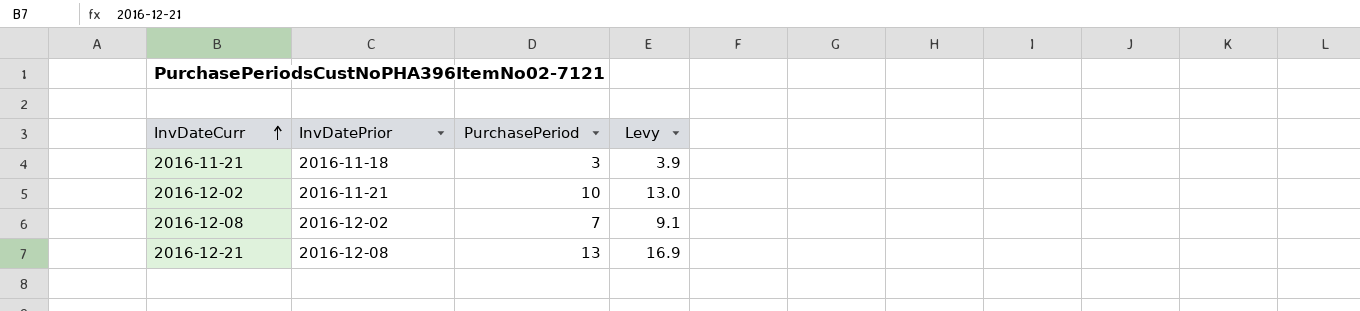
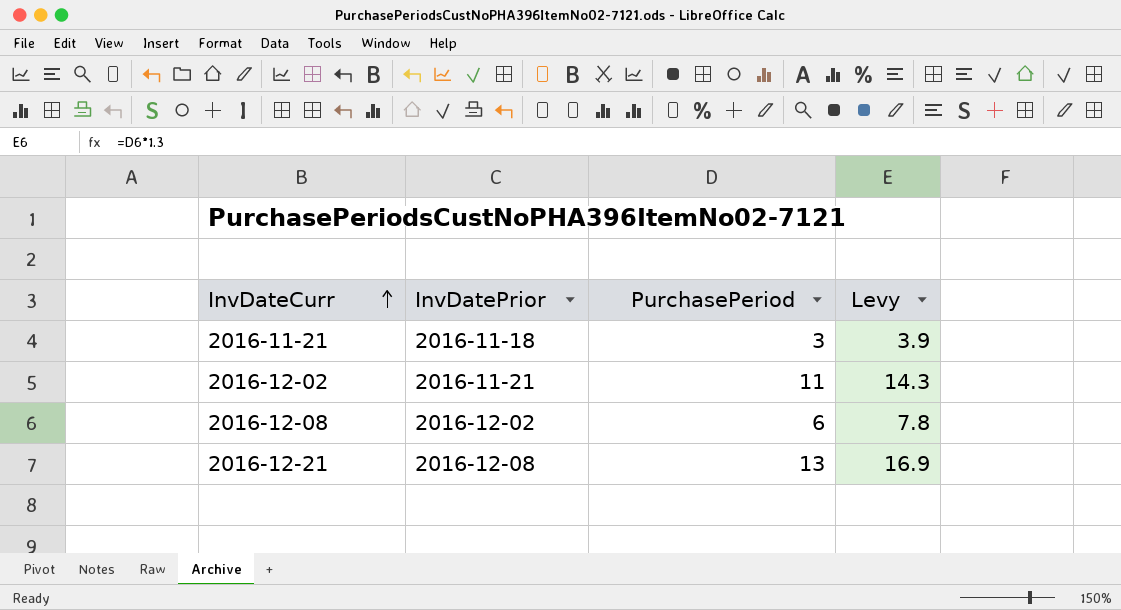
2016-12-02 | PurchasePeriod: 10 -> 11
2016-12-02 | Levy: 13.0 -> 14.3
2016-12-08 | PurchasePeriod: 7 -> 6
2016-12-08 | Levy: 9.1 -> 7.8

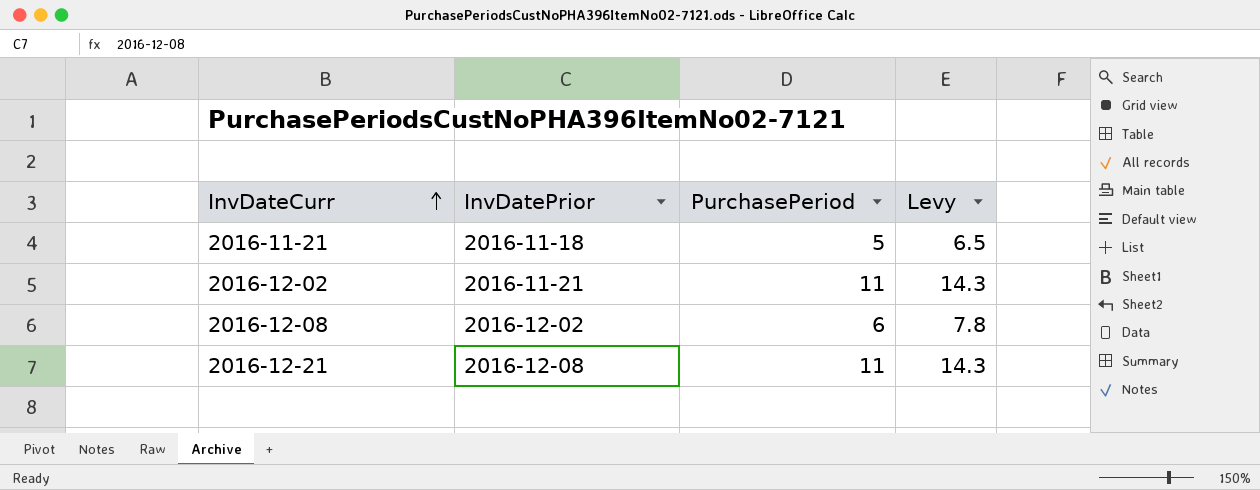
2016-11-21 | PurchasePeriod: 3 -> 5
2016-11-21 | Levy: 3.9 -> 6.5
2016-12-21 | PurchasePeriod: 13 -> 11
2016-12-21 | Levy: 16.9 -> 14.3

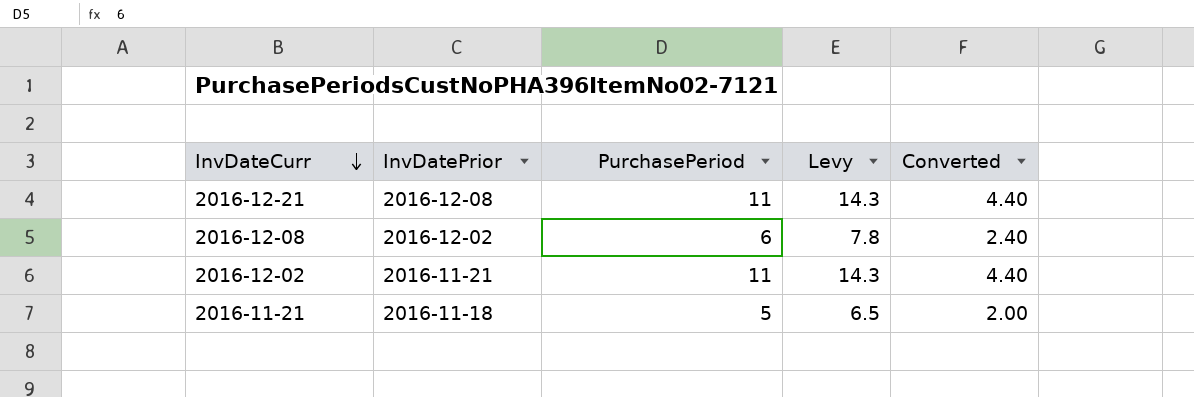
row order: InvDateCurr ascending -> InvDateCurr descending
column Converted | formula: none -> [PurchasePeriod] * 0.4

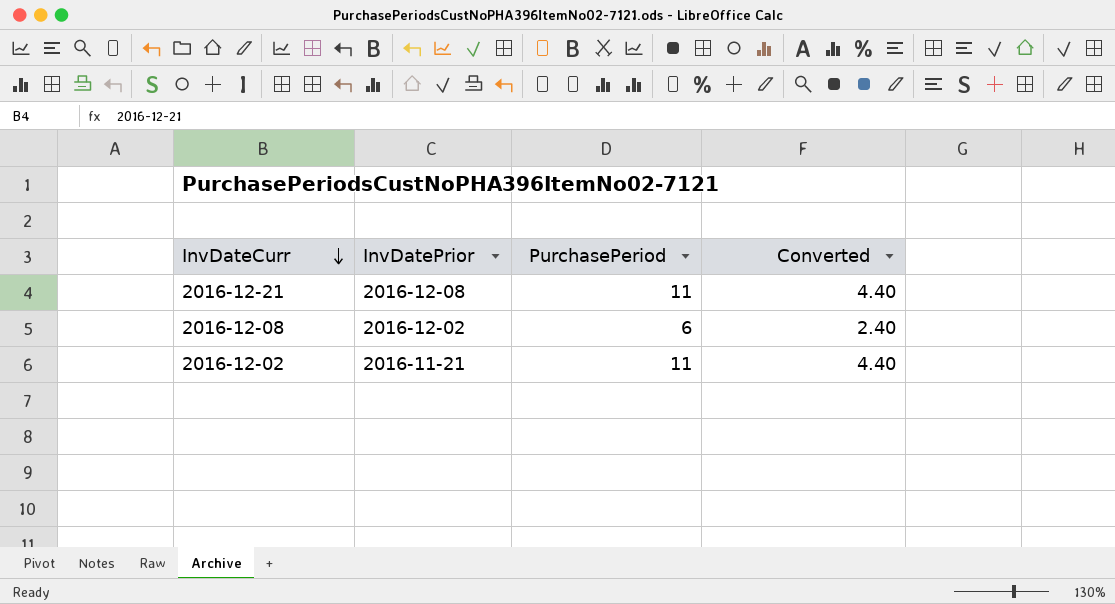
column Levy | formula: [PurchasePeriod] * 1.3 -> none
row 2016-11-21: 2016-11-18 | 5 | 6.5 | 2.00 -> none

